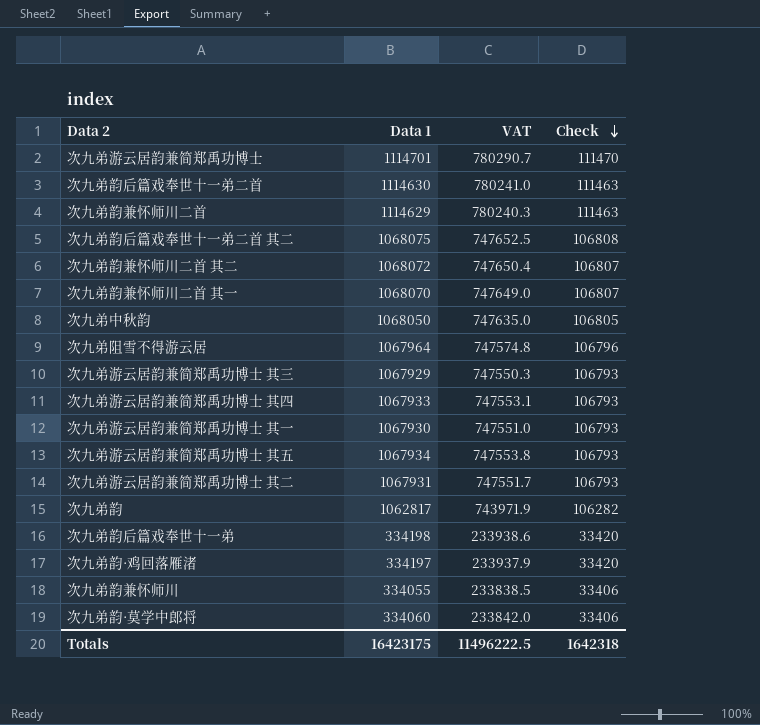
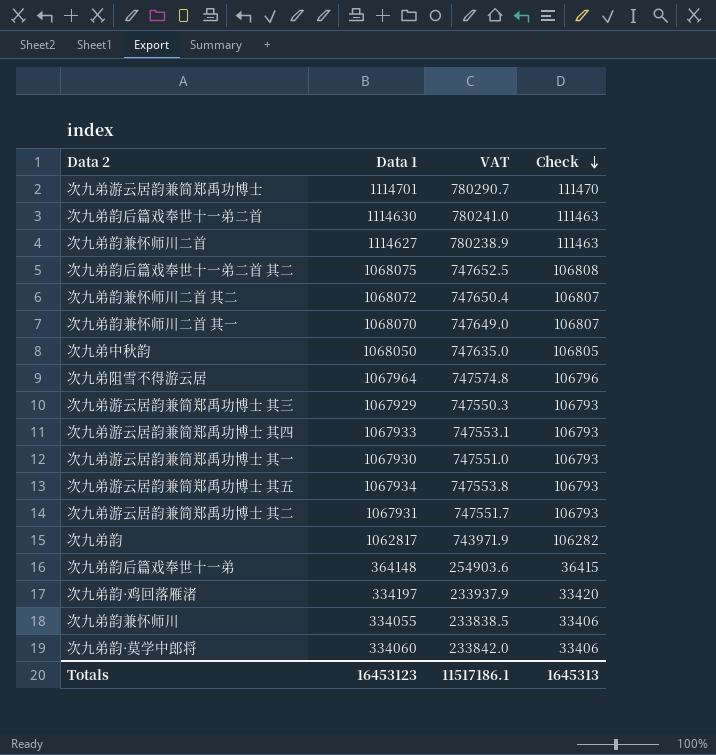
次九弟韵兼怀师川二首 | Data 1: 1114629 -> 1114627
次九弟韵兼怀师川二首 | VAT: 780240.3 -> 780238.9
次九弟韵后篇戏奉世十一弟 | Data 1: 334198 -> 364148
次九弟韵后篇戏奉世十一弟 | VAT: 233938.6 -> 254903.6
次九弟韵后篇戏奉世十一弟 | Check: 33420 -> 36415
Totals | Data 1: 16423175 -> 16453123
Totals | VAT: 11496222.5 -> 11517186.1
Totals | Check: 1642318 -> 1645313

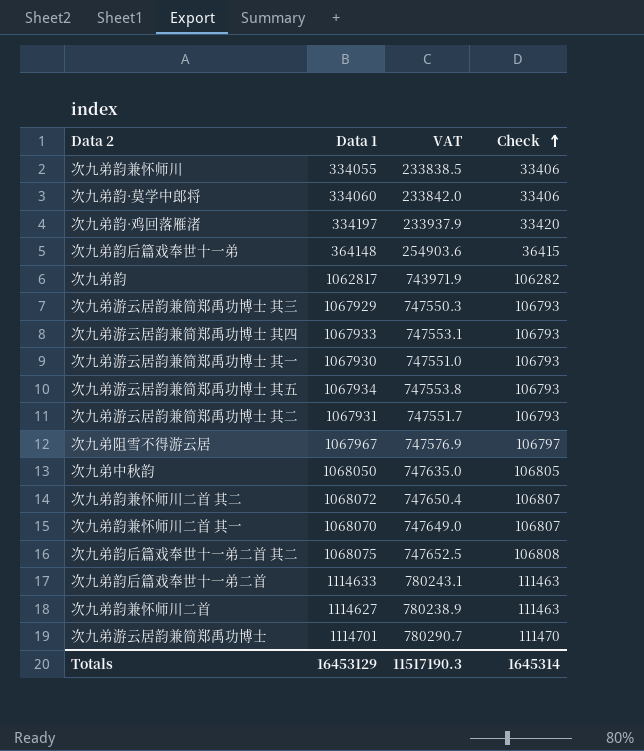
row order: Check descending -> Check ascending
次九弟阻雪不得游云居 | Data 1: 1067964 -> 1067967
次九弟阻雪不得游云居 | VAT: 747574.8 -> 747576.9
次九弟阻雪不得游云居 | Check: 106796 -> 106797
次九弟韵后篇戏奉世十一弟二首 | Data 1: 1114630 -> 1114633
次九弟韵后篇戏奉世十一弟二首 | VAT: 780241.0 -> 780243.1
Totals | Data 1: 16453123 -> 16453129
Totals | VAT: 11517186.1 -> 11517190.3
Totals | Check: 1645313 -> 1645314

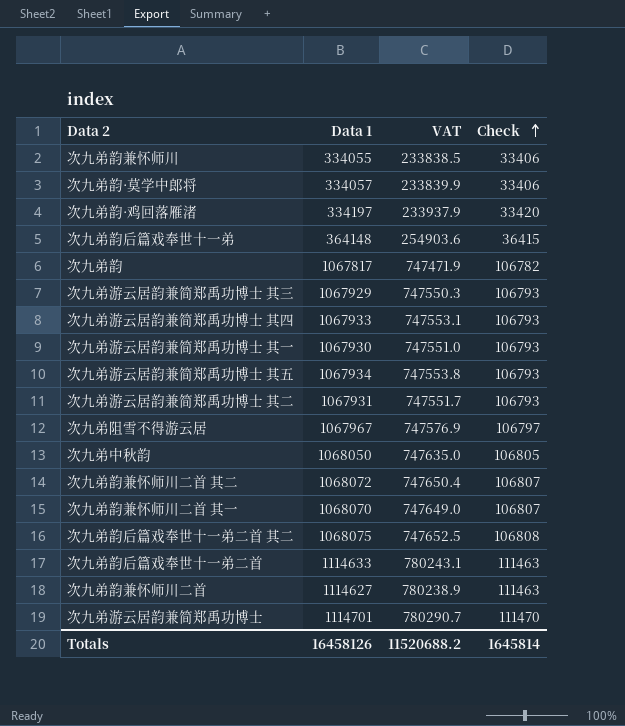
次九弟韵·莫学中郎将 | Data 1: 334060 -> 334057
次九弟韵·莫学中郎将 | VAT: 233842.0 -> 233839.9
次九弟韵 | Data 1: 1062817 -> 1067817
次九弟韵 | VAT: 743971.9 -> 747471.9
次九弟韵 | Check: 106282 -> 106782
Totals | Data 1: 16453129 -> 16458126
Totals | VAT: 11517190.3 -> 11520688.2
Totals | Check: 1645314 -> 1645814

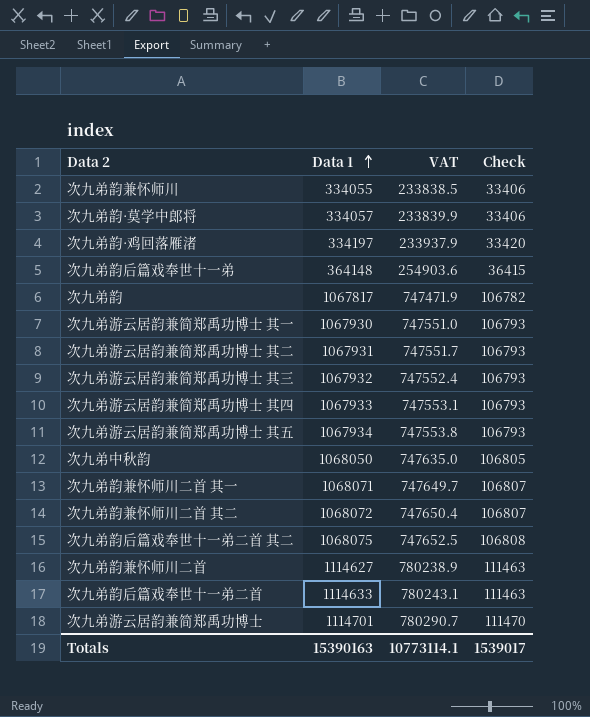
row order: Check ascending -> Data 1 ascending
row 次九弟阻雪不得游云居: 1067967 | 747576.9 | 106797 -> none
次九弟游云居韵兼简郑禹功博士 其三 | Data 1: 1067929 -> 1067932
次九弟游云居韵兼简郑禹功博士 其三 | VAT: 747550.3 -> 747552.4
次九弟韵兼怀师川二首 其一 | Data 1: 1068070 -> 1068071
次九弟韵兼怀师川二首 其一 | VAT: 747649.0 -> 747649.7
Totals | Data 1: 16458126 -> 15390163
Totals | VAT: 11520688.2 -> 10773114.1
Totals | Check: 1645814 -> 1539017

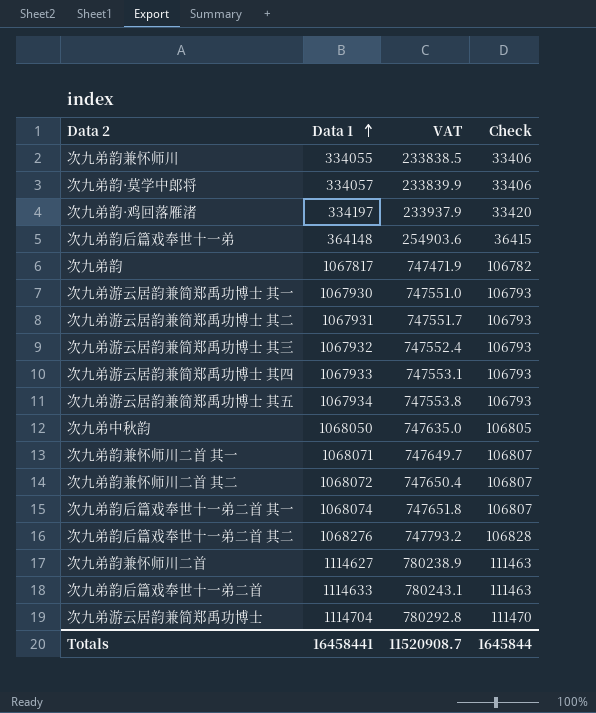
row 次九弟韵后篇戏奉世十一弟二首 其一: none -> 1068074 | 747651.8 | 106807
次九弟韵后篇戏奉世十一弟二首 其二 | Data 1: 1068075 -> 1068276
次九弟韵后篇戏奉世十一弟二首 其二 | VAT: 747652.5 -> 747793.2
次九弟韵后篇戏奉世十一弟二首 其二 | Check: 106808 -> 106828
次九弟游云居韵兼简郑禹功博士 | Data 1: 1114701 -> 1114704
次九弟游云居韵兼简郑禹功博士 | VAT: 780290.7 -> 780292.8
Totals | Data 1: 15390163 -> 16458441
Totals | VAT: 10773114.1 -> 11520908.7
Totals | Check: 1539017 -> 1645844

